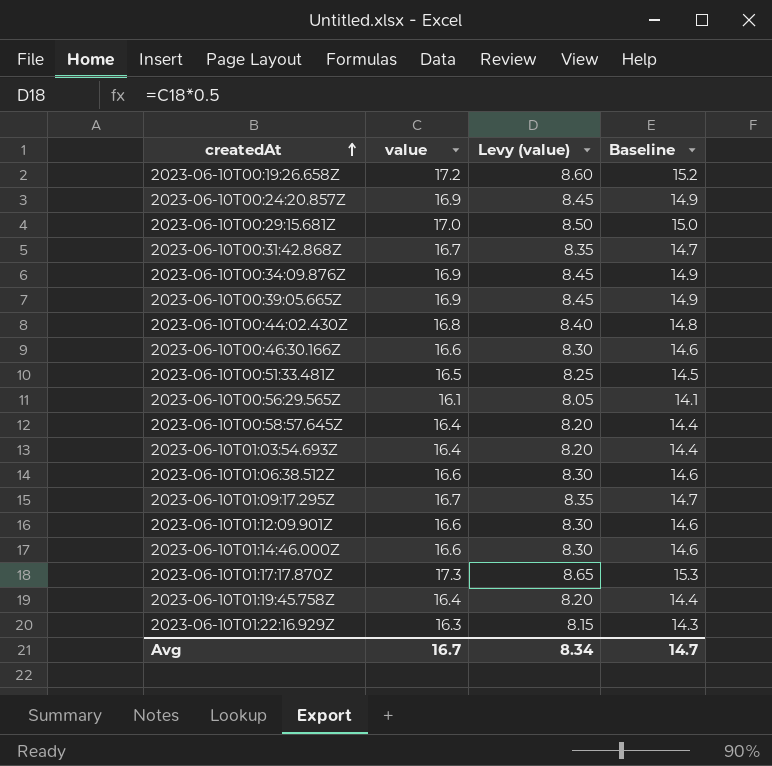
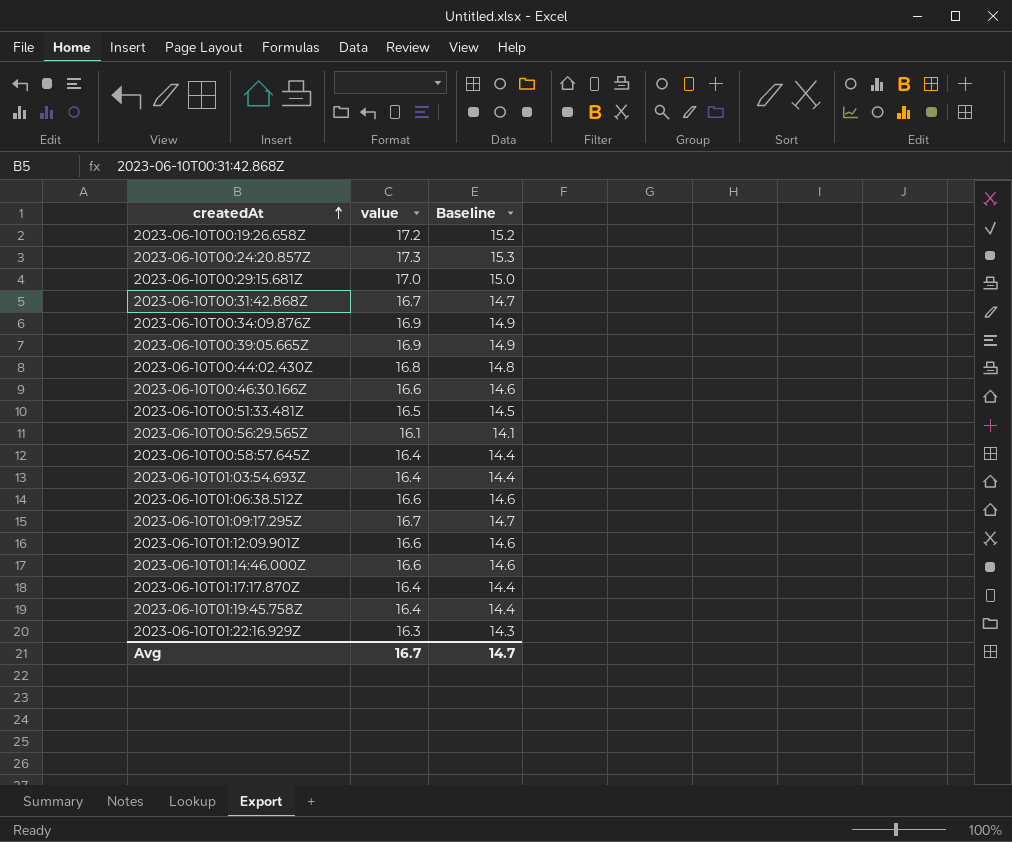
column Levy (value) | formula: [value] * 0.5 -> none
2023-06-10T00:24:20.857Z | value: 16.9 -> 17.3
2023-06-10T00:24:20.857Z | Baseline: 14.9 -> 15.3
2023-06-10T01:17:17.870Z | value: 17.3 -> 16.4
2023-06-10T01:17:17.870Z | Baseline: 15.3 -> 14.4

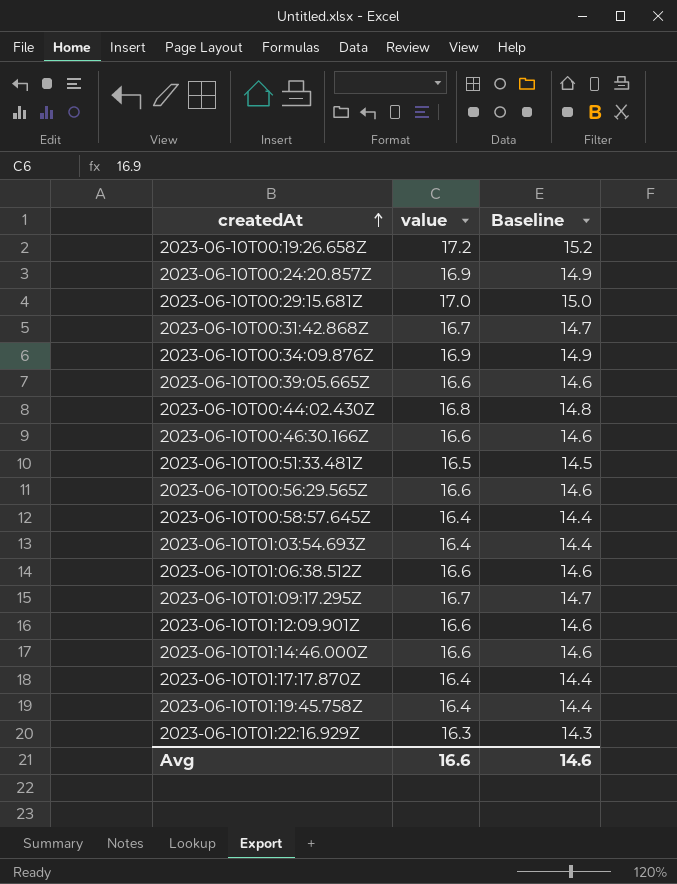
2023-06-10T00:24:20.857Z | value: 17.3 -> 16.9
2023-06-10T00:24:20.857Z | Baseline: 15.3 -> 14.9
2023-06-10T00:39:05.665Z | value: 16.9 -> 16.6
2023-06-10T00:39:05.665Z | Baseline: 14.9 -> 14.6
2023-06-10T00:56:29.565Z | value: 16.1 -> 16.6
2023-06-10T00:56:29.565Z | Baseline: 14.1 -> 14.6
Avg | value: 16.7 -> 16.6
Avg | Baseline: 14.7 -> 14.6

